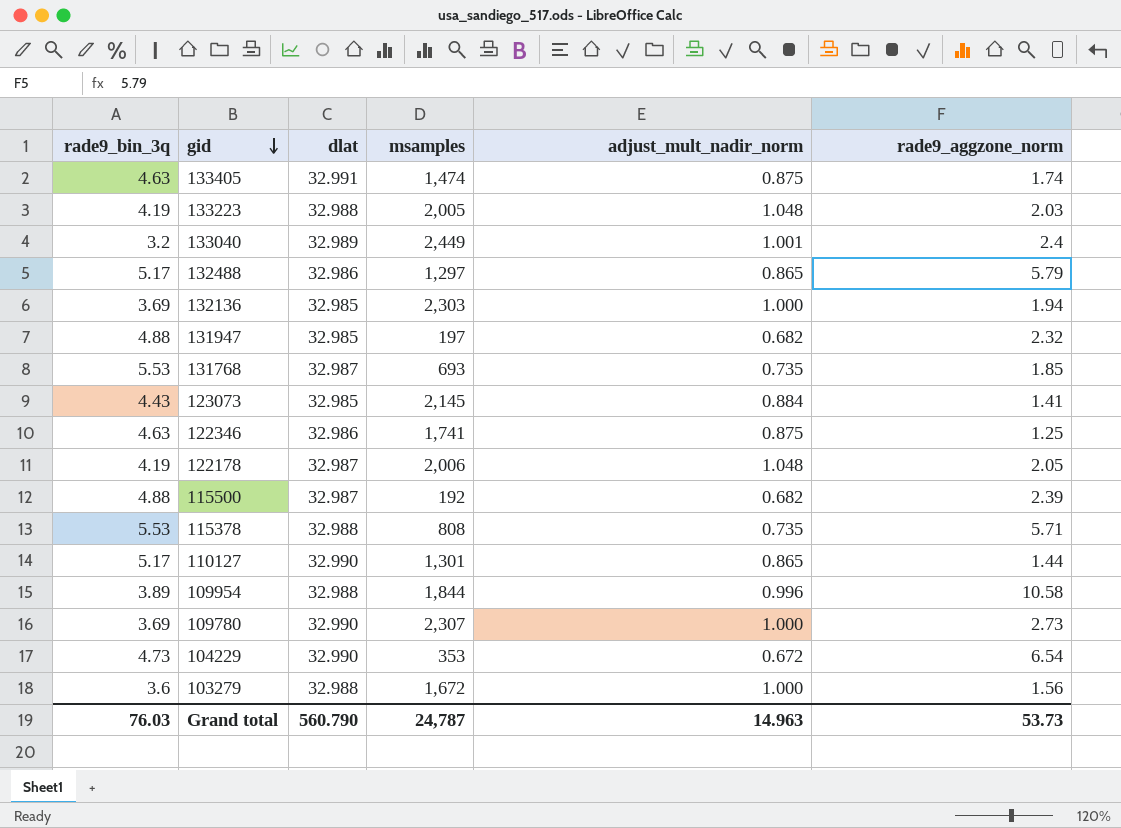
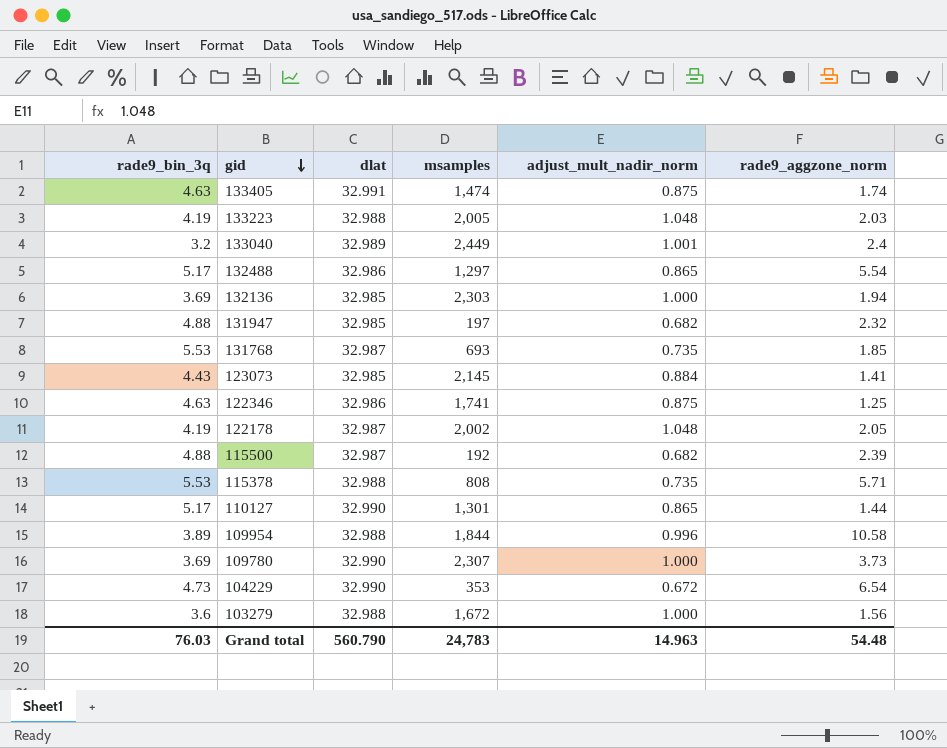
132488 | rade9_aggzone_norm: 5.79 -> 5.54
122178 | msamples: 2,006 -> 2,002
109780 | rade9_aggzone_norm: 2.73 -> 3.73
Grand total | msamples: 24,787 -> 24,783
Grand total | rade9_aggzone_norm: 53.73 -> 54.48

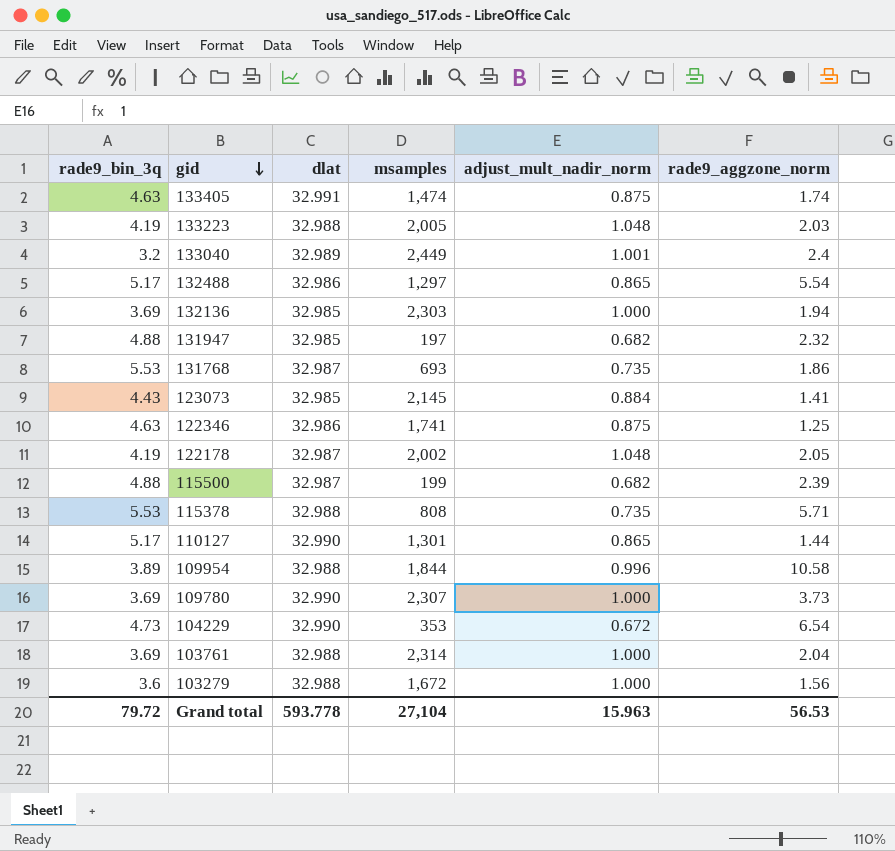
131768 | rade9_aggzone_norm: 1.85 -> 1.86
115500 | msamples: 192 -> 199
row 103761: none -> 3.69 | 32.988 | 2,314 | 1.000 | 2.04
Grand total | rade9_bin_3q: 76.03 -> 79.72
Grand total | dlat: 560.790 -> 593.778
Grand total | msamples: 24,783 -> 27,104
Grand total | adjust_mult_nadir_norm: 14.963 -> 15.963
Grand total | rade9_aggzone_norm: 54.48 -> 56.53

